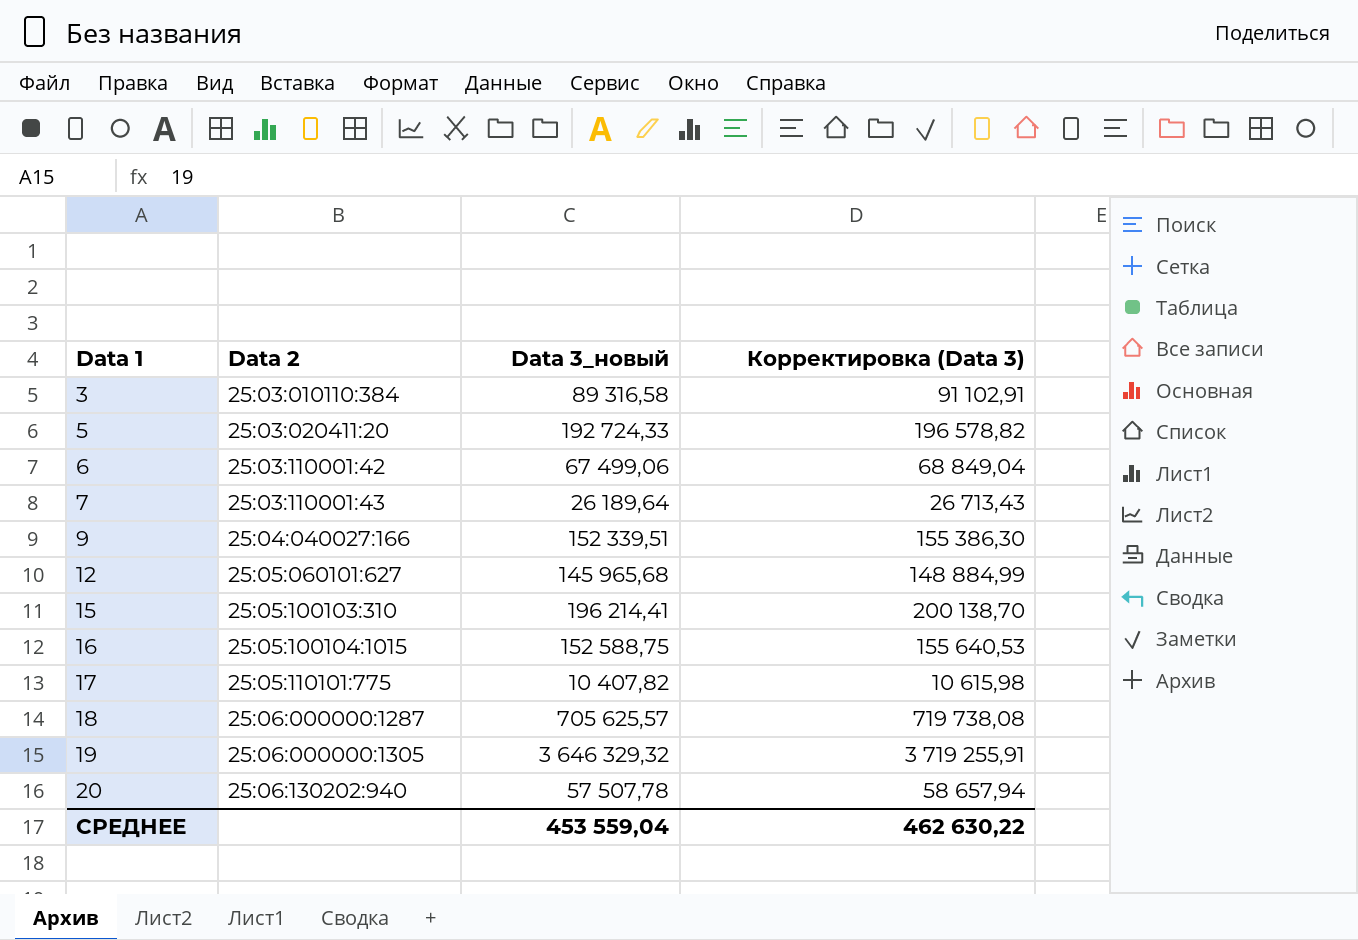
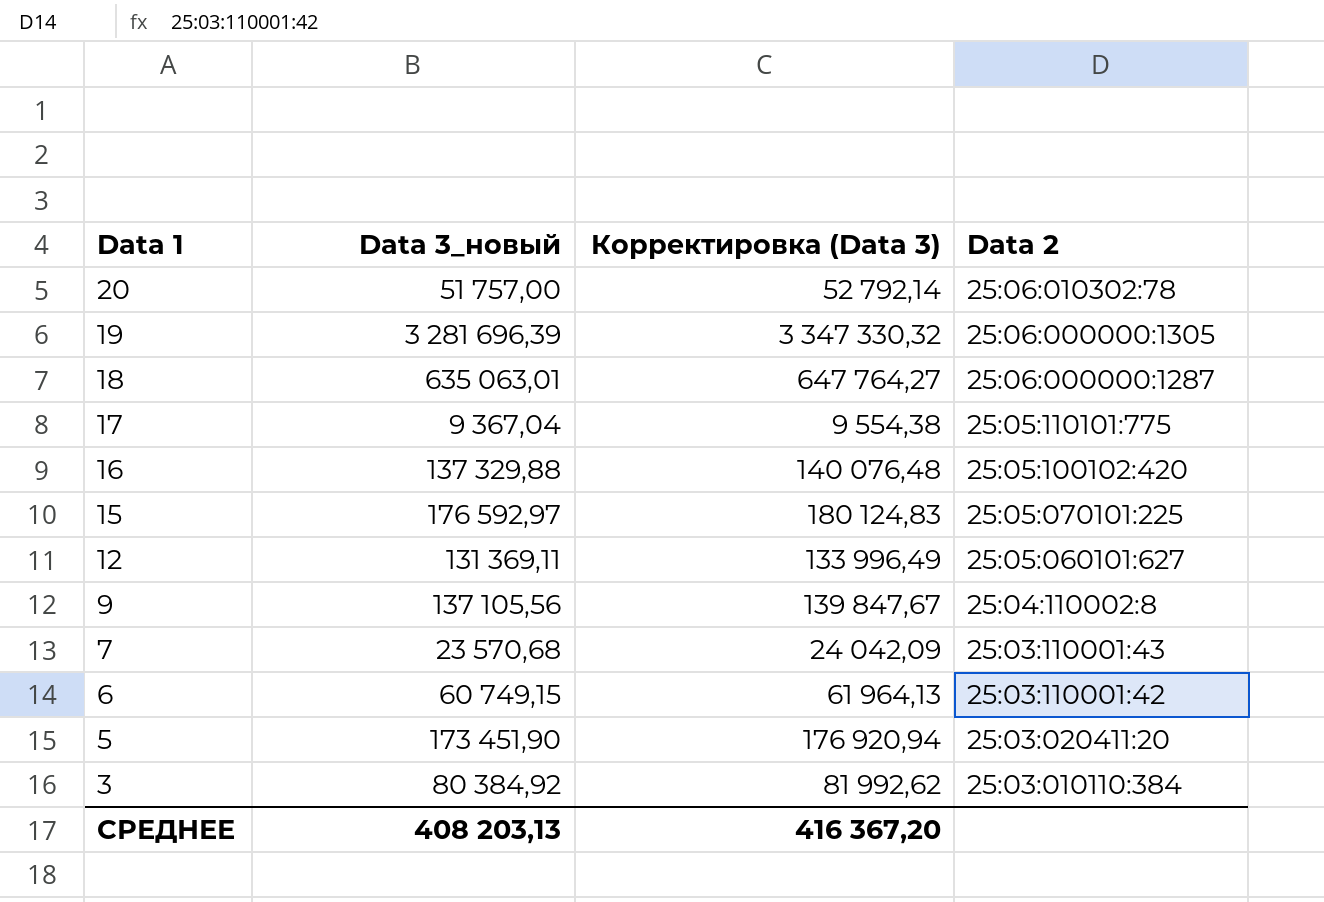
row order: Data 1 ascending -> Data 1 descending
column Data 2 | position: 2 -> 4
20 | Data 3_новый: 57 507,78 -> 51 757,00
20 | Корректировка (Data 3): 58 657,94 -> 52 792,14
20 | Data 2: 25:06:130202:940 -> 25:06:010302:78
19 | Data 3_новый: 3 646 329,32 -> 3 281 696,39
19 | Корректировка (Data 3): 3 719 255,91 -> 3 347 330,32
18 | Data 3_новый: 705 625,57 -> 635 063,01
18 | Корректировка (Data 3): 719 738,08 -> 647 764,27
17 | Data 3_новый: 10 407,82 -> 9 367,04
17 | Корректировка (Data 3): 10 615,98 -> 9 554,38
16 | Data 3_новый: 152 588,75 -> 137 329,88
16 | Корректировка (Data 3): 155 640,53 -> 140 076,48
16 | Data 2: 25:05:100104:1015 -> 25:05:100102:420
15 | Data 3_новый: 196 214,41 -> 176 592,97
15 | Корректировка (Data 3): 200 138,70 -> 180 124,83
15 | Data 2: 25:05:100103:310 -> 25:05:070101:225
12 | Data 3_новый: 145 965,68 -> 131 369,11
12 | Корректировка (Data 3): 148 884,99 -> 133 996,49
9 | Data 3_новый: 152 339,51 -> 137 105,56
9 | Корректировка (Data 3): 155 386,30 -> 139 847,67
9 | Data 2: 25:04:040027:166 -> 25:04:110002:8
7 | Data 3_новый: 26 189,64 -> 23 570,68
7 | Корректировка (Data 3): 26 713,43 -> 24 042,09
6 | Data 3_новый: 67 499,06 -> 60 749,15
6 | Корректировка (Data 3): 68 849,04 -> 61 964,13
5 | Data 3_новый: 192 724,33 -> 173 451,90
5 | Корректировка (Data 3): 196 578,82 -> 176 920,94
3 | Data 3_новый: 89 316,58 -> 80 384,92
3 | Корректировка (Data 3): 91 102,91 -> 81 992,62
СРЕДНЕЕ | Data 3_новый: 453 559,04 -> 408 203,13
СРЕДНЕЕ | Корректировка (Data 3): 462 630,22 -> 416 367,20

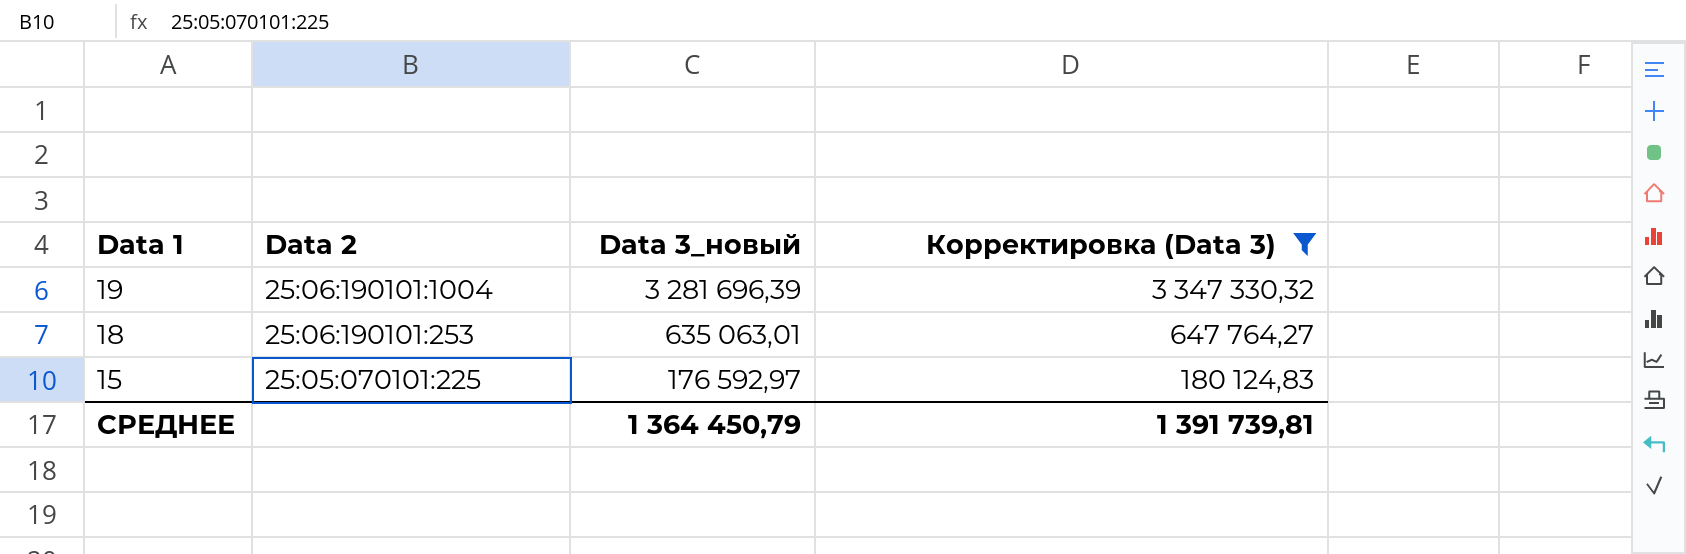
filter: none -> Корректировка (Data 3) >= 180 124,83
column Data 2 | position: 4 -> 2
19 | Data 2: 25:06:000000:1305 -> 25:06:190101:1004
18 | Data 2: 25:06:000000:1287 -> 25:06:190101:253
СРЕДНЕЕ | Data 3_новый: 408 203,13 -> 1 364 450,79
СРЕДНЕЕ | Корректировка (Data 3): 416 367,20 -> 1 391 739,81

